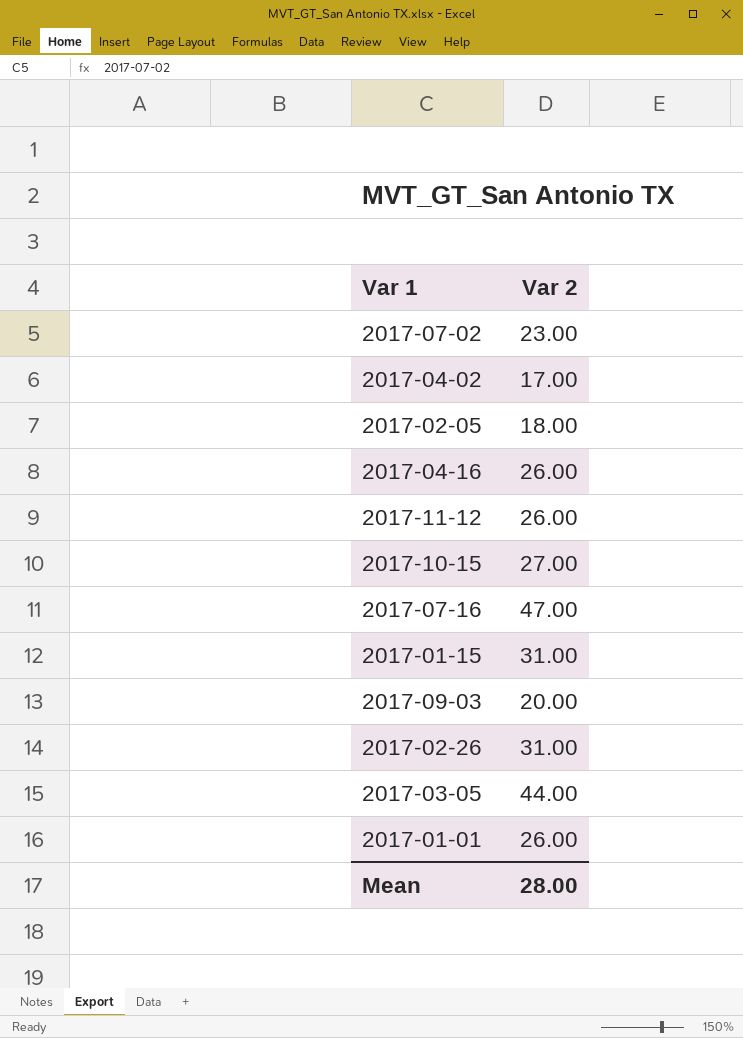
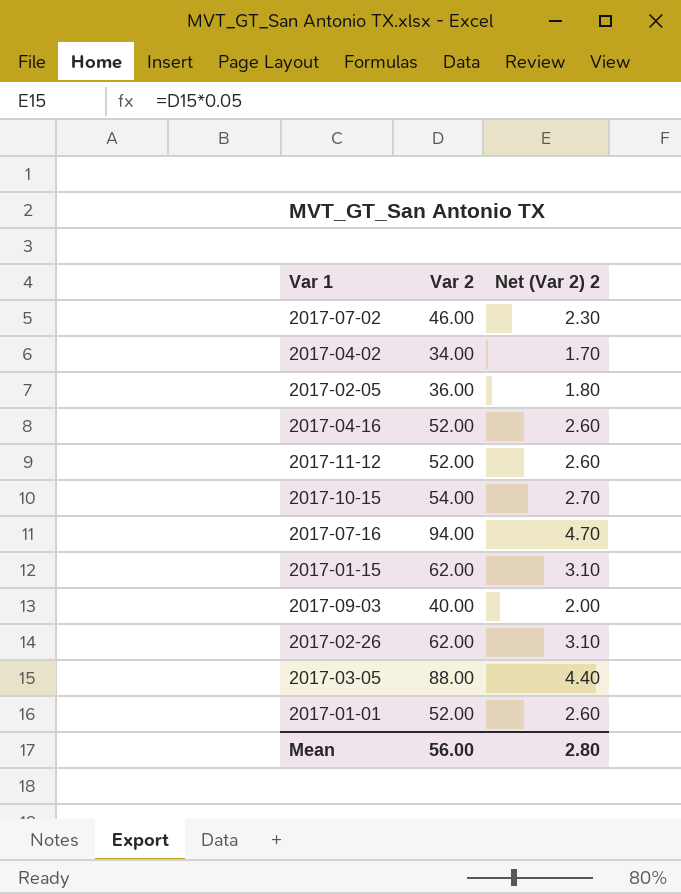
column Net (Var 2) 2 | formula: none -> [Var 2] * 0.05
2017-07-02 | Var 2: 23.00 -> 46.00
2017-04-02 | Var 2: 17.00 -> 34.00
2017-02-05 | Var 2: 18.00 -> 36.00
2017-04-16 | Var 2: 26.00 -> 52.00
2017-11-12 | Var 2: 26.00 -> 52.00
2017-10-15 | Var 2: 27.00 -> 54.00
2017-07-16 | Var 2: 47.00 -> 94.00
2017-01-15 | Var 2: 31.00 -> 62.00
2017-09-03 | Var 2: 20.00 -> 40.00
2017-02-26 | Var 2: 31.00 -> 62.00
2017-03-05 | Var 2: 44.00 -> 88.00
2017-01-01 | Var 2: 26.00 -> 52.00
Mean | Var 2: 28.00 -> 56.00

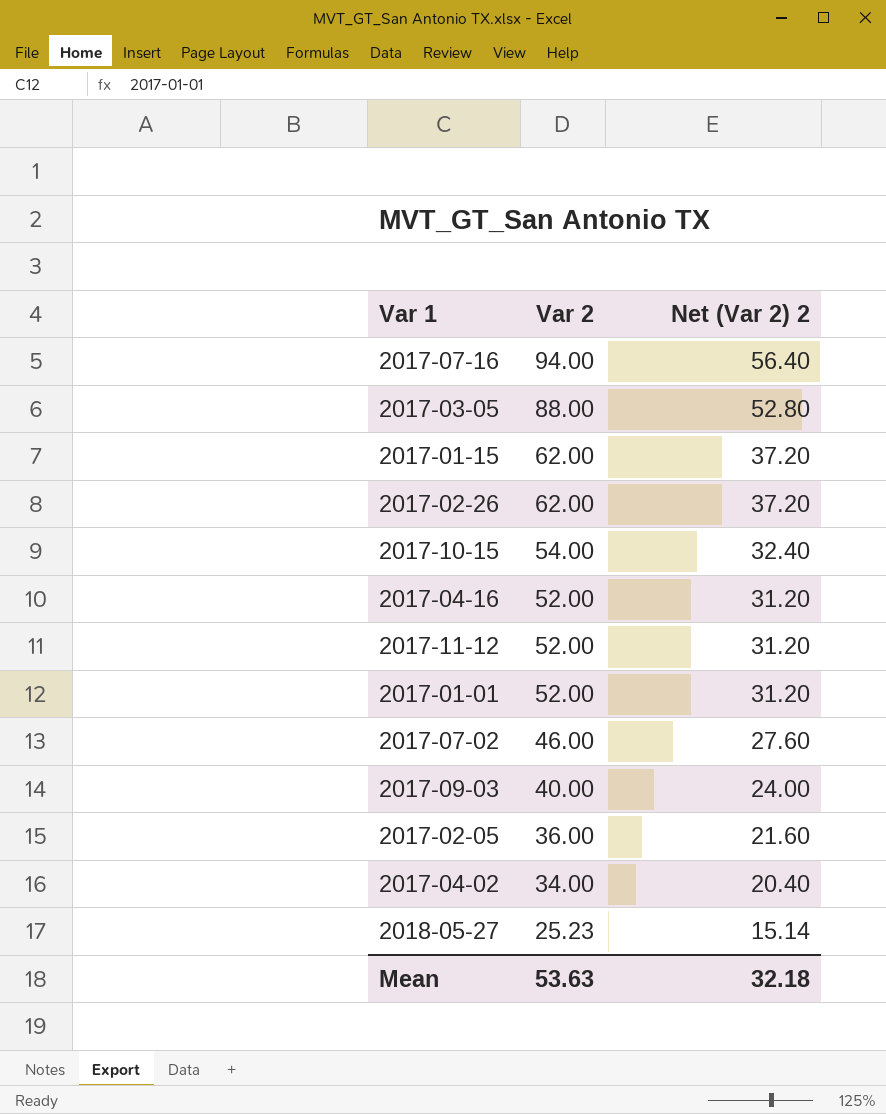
row order: none -> Var 2 descending
column Net (Var 2) 2 | formula: [Var 2] * 0.05 -> [Var 2] * 0.6
row 2018-05-27: none -> 25.23 | 15.14
Mean | Var 2: 56.00 -> 53.63
Mean | Net (Var 2) 2: 2.80 -> 32.18

